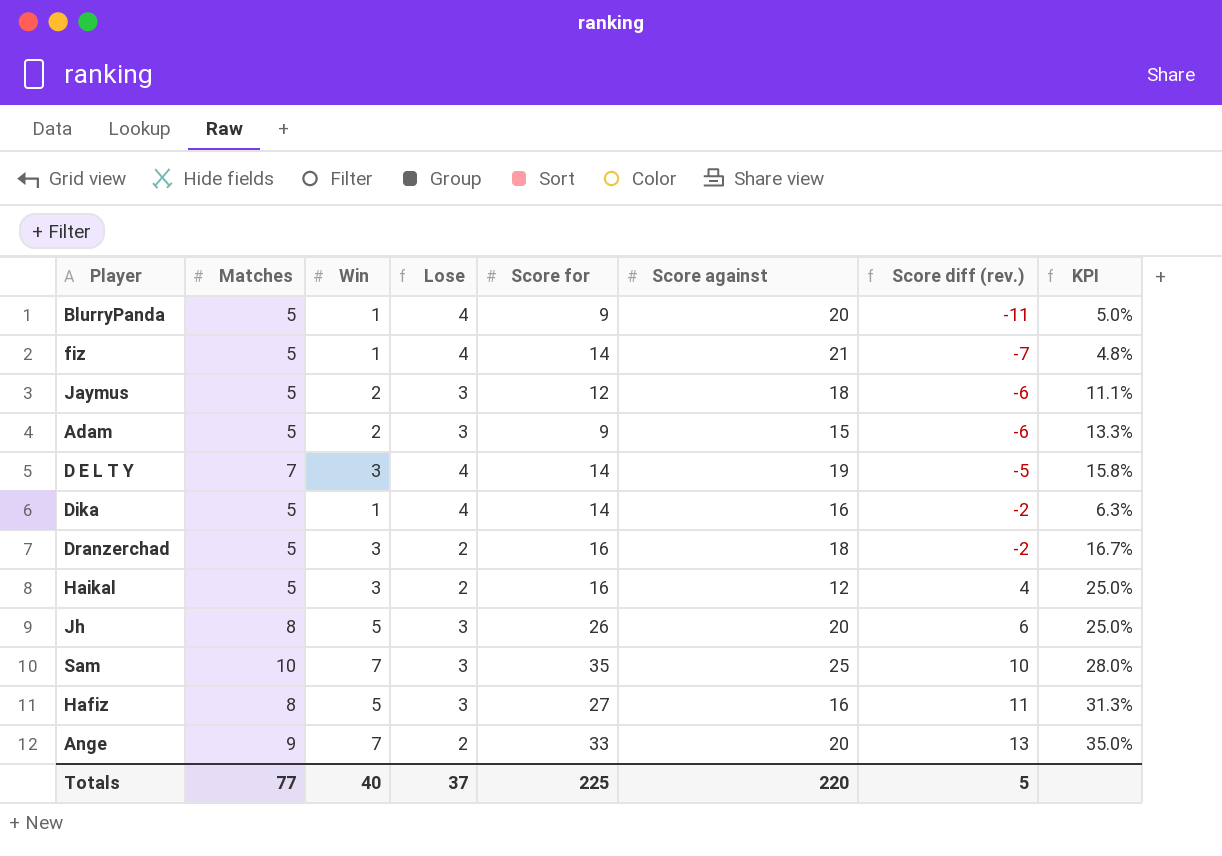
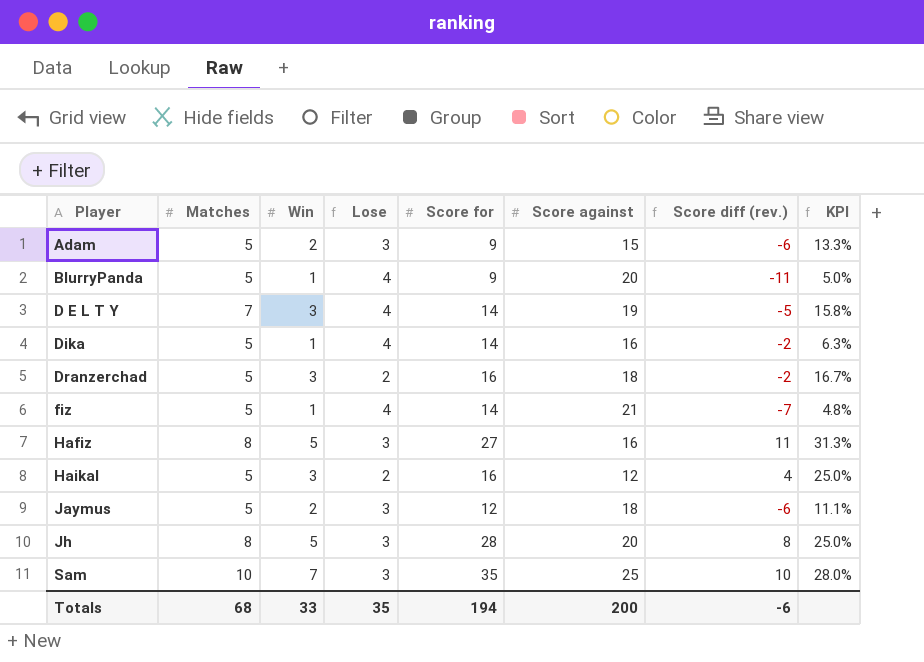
row order: Score diff (rev.) ascending -> Player ascending
row Ange: 9 | 7 | 2 | 33 | 20 | 13 | 35.0% -> none
Jh | Score for: 26 -> 28
Jh | Score diff (rev.): 6 -> 8
Totals | Matches: 77 -> 68
Totals | Win: 40 -> 33
Totals | Lose: 37 -> 35
Totals | Score for: 225 -> 194
Totals | Score against: 220 -> 200
Totals | Score diff (rev.): 5 -> -6

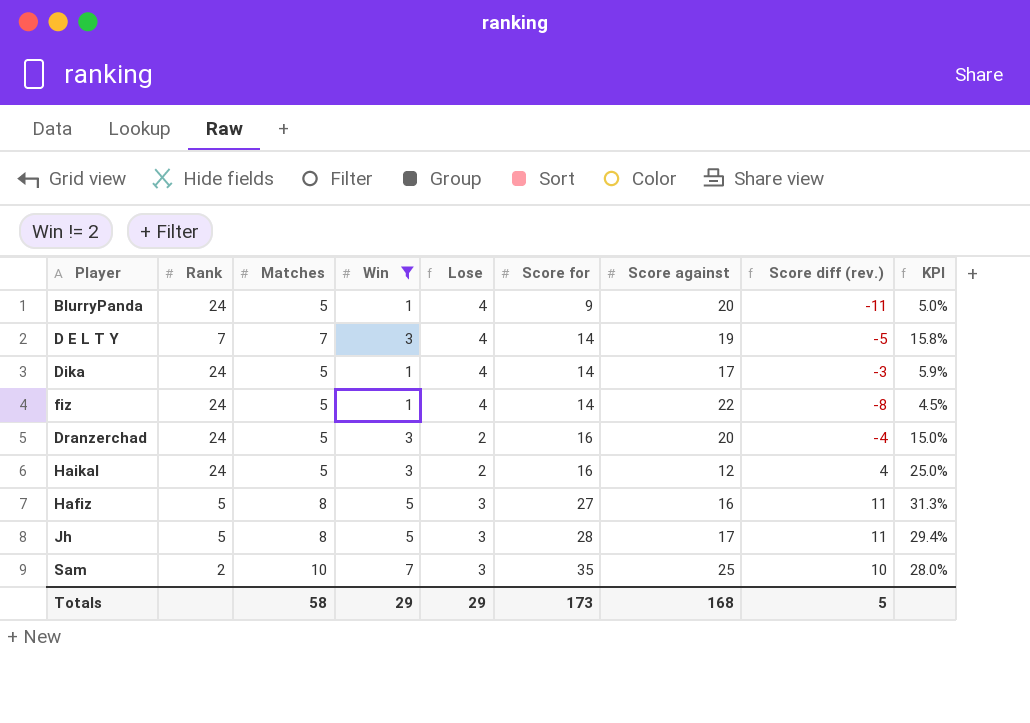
filter: none -> Win != 2
row order: Player ascending -> Score for ascending
column Rank | position: none -> 2
Dika | Score against: 16 -> 17
Dika | Score diff (rev.): -2 -> -3
Dika | KPI: 6.3% -> 5.9%
fiz | Score against: 21 -> 22
fiz | Score diff (rev.): -7 -> -8
fiz | KPI: 4.8% -> 4.5%
Dranzerchad | Score against: 18 -> 20
Dranzerchad | Score diff (rev.): -2 -> -4
Dranzerchad | KPI: 16.7% -> 15.0%
Jh | Score against: 20 -> 17
Jh | Score diff (rev.): 8 -> 11
Jh | KPI: 25.0% -> 29.4%
Totals | Matches: 68 -> 58
Totals | Win: 33 -> 29
Totals | Lose: 35 -> 29
Totals | Score for: 194 -> 173
Totals | Score against: 200 -> 168
Totals | Score diff (rev.): -6 -> 5

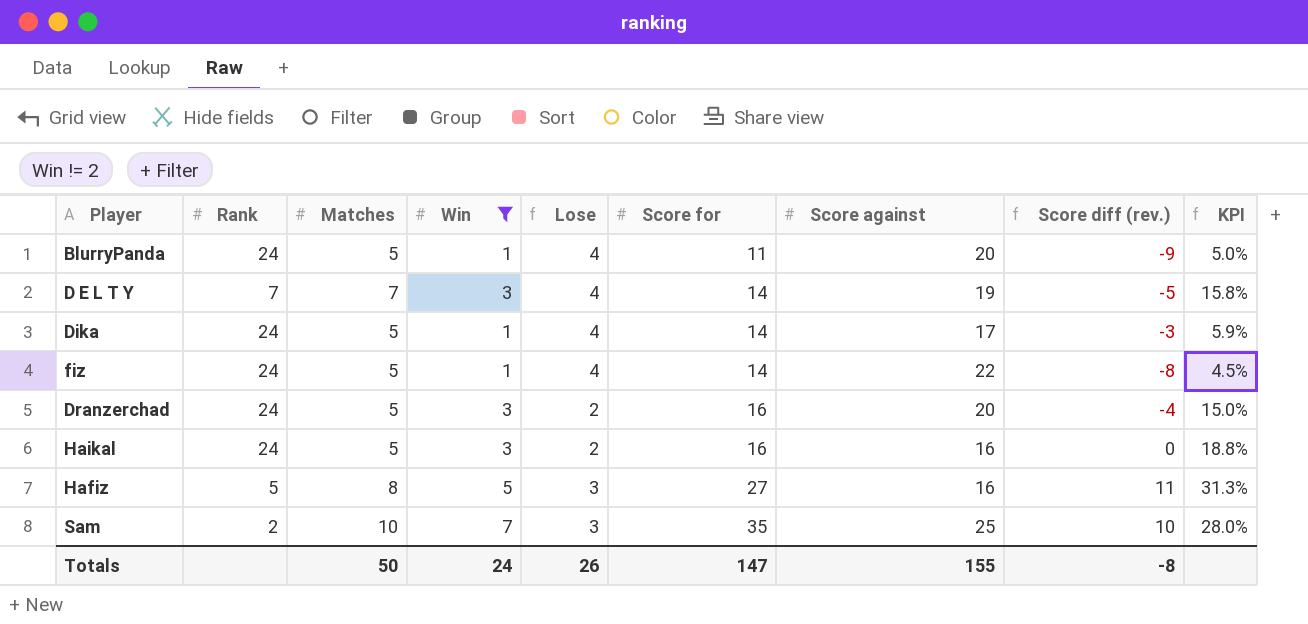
row Jh: 5 | 8 | 5 | 3 | 28 | 17 | 11 | 29.4% -> none
BlurryPanda | Score for: 9 -> 11
BlurryPanda | Score diff (rev.): -11 -> -9
Haikal | Score against: 12 -> 16
Haikal | Score diff (rev.): 4 -> 0
Haikal | KPI: 25.0% -> 18.8%
Totals | Matches: 58 -> 50
Totals | Win: 29 -> 24
Totals | Lose: 29 -> 26
Totals | Score for: 173 -> 147
Totals | Score against: 168 -> 155
Totals | Score diff (rev.): 5 -> -8

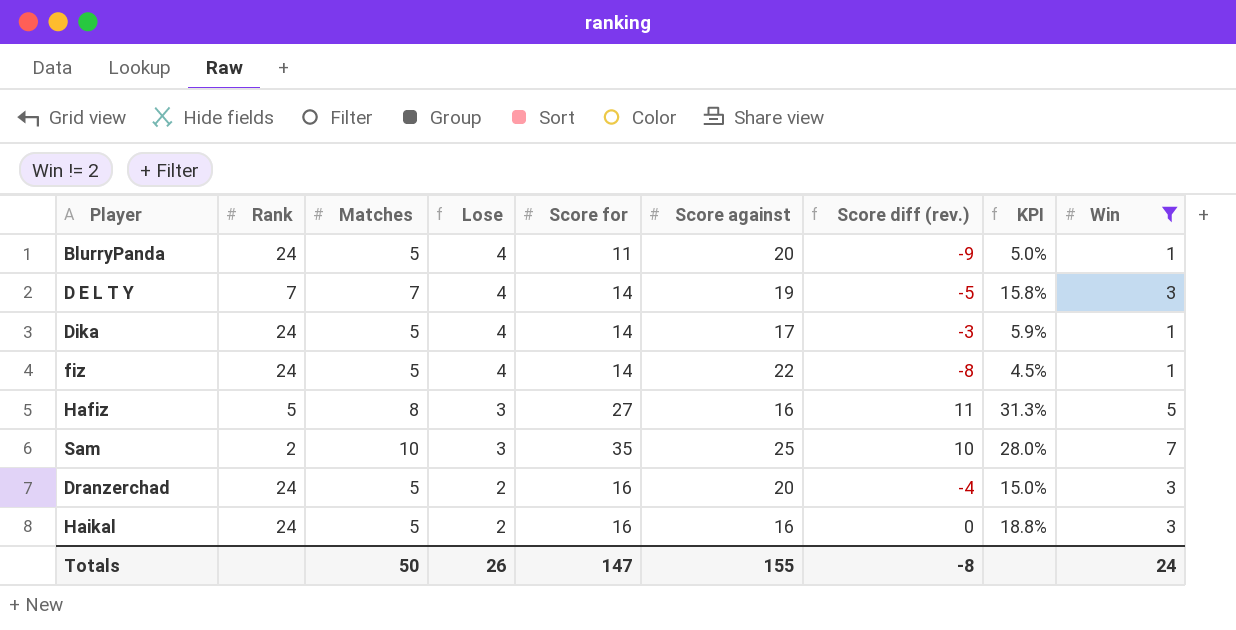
row order: Score for ascending -> Lose descending
column Win | position: 4 -> 9

